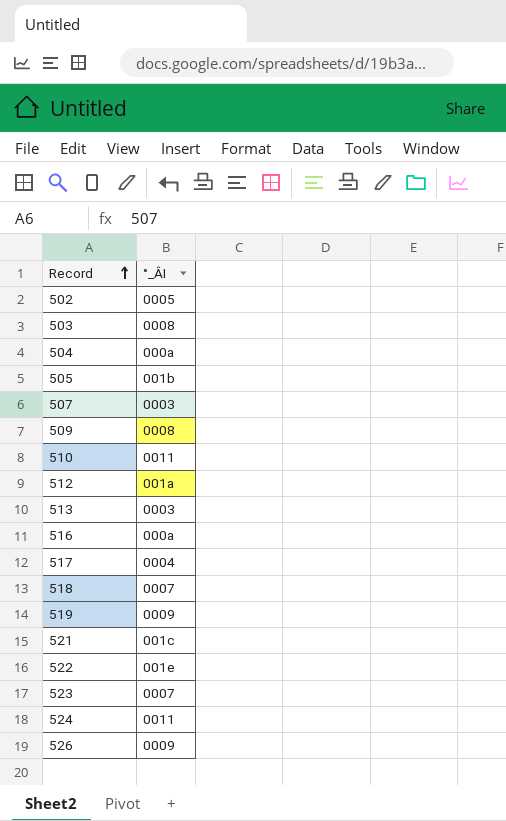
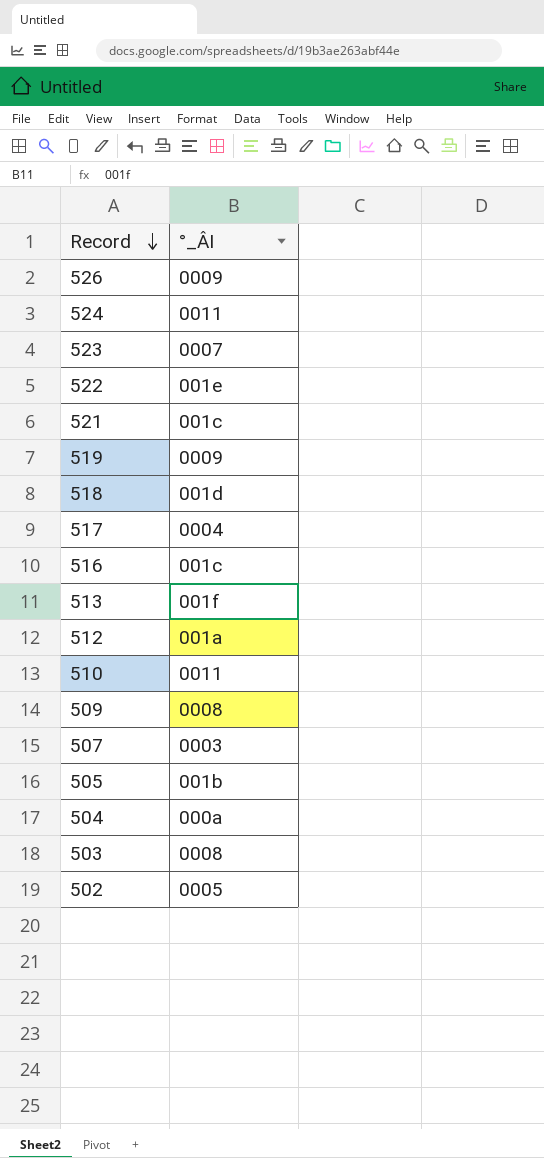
row order: Record ascending -> Record descending
518 | °_ÂI: 0007 -> 001d
516 | °_ÂI: 000a -> 001c
513 | °_ÂI: 0003 -> 001f

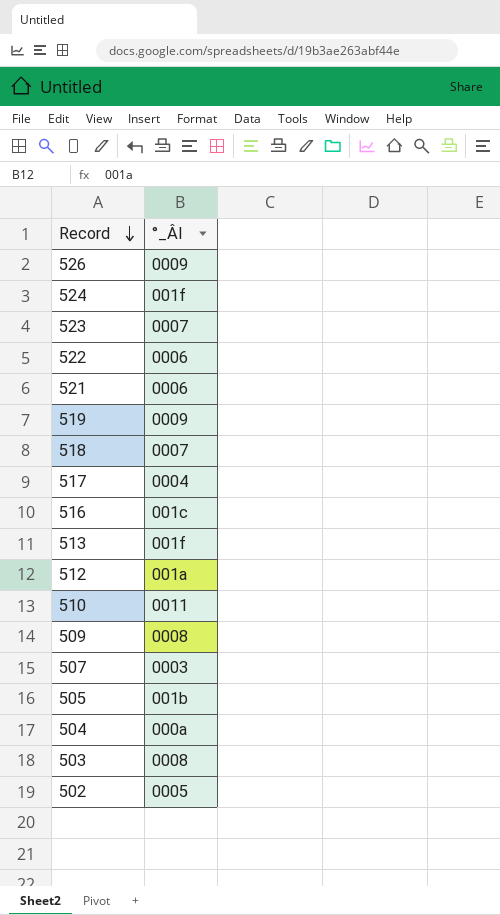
524 | °_ÂI: 0011 -> 001f
522 | °_ÂI: 001e -> 0006
521 | °_ÂI: 001c -> 0006
518 | °_ÂI: 001d -> 0007

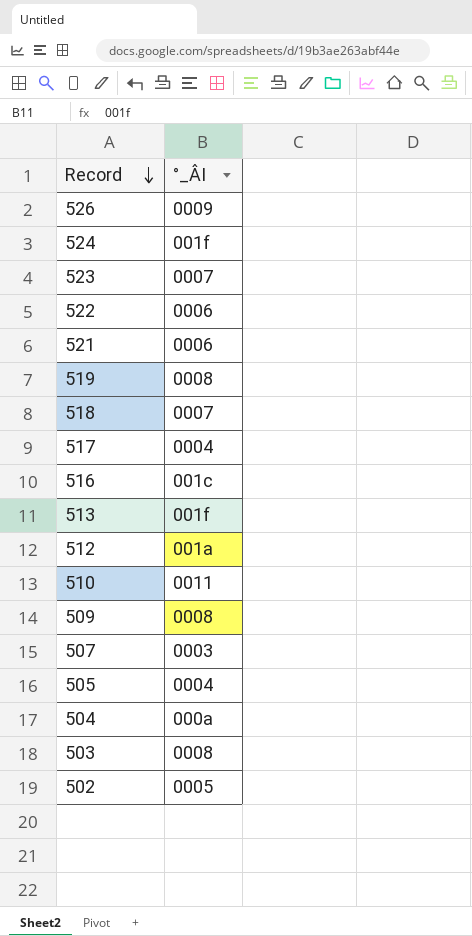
519 | °_ÂI: 0009 -> 0008
505 | °_ÂI: 001b -> 0004

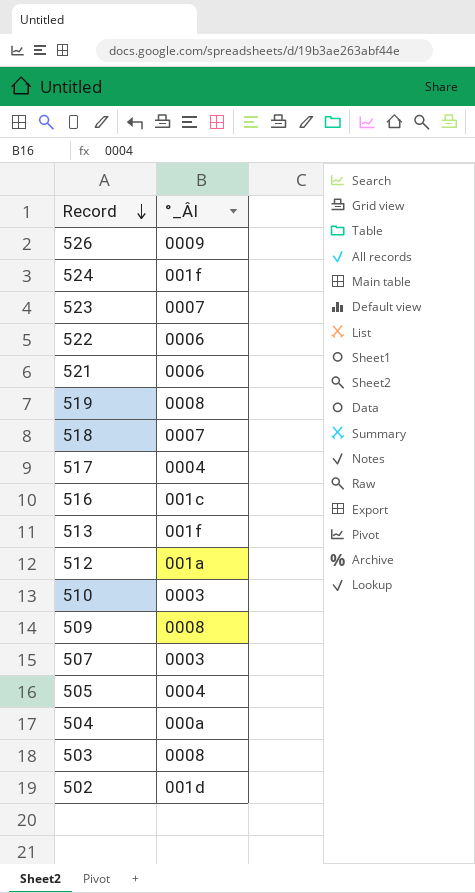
510 | °_ÂI: 0011 -> 0003
502 | °_ÂI: 0005 -> 001d

